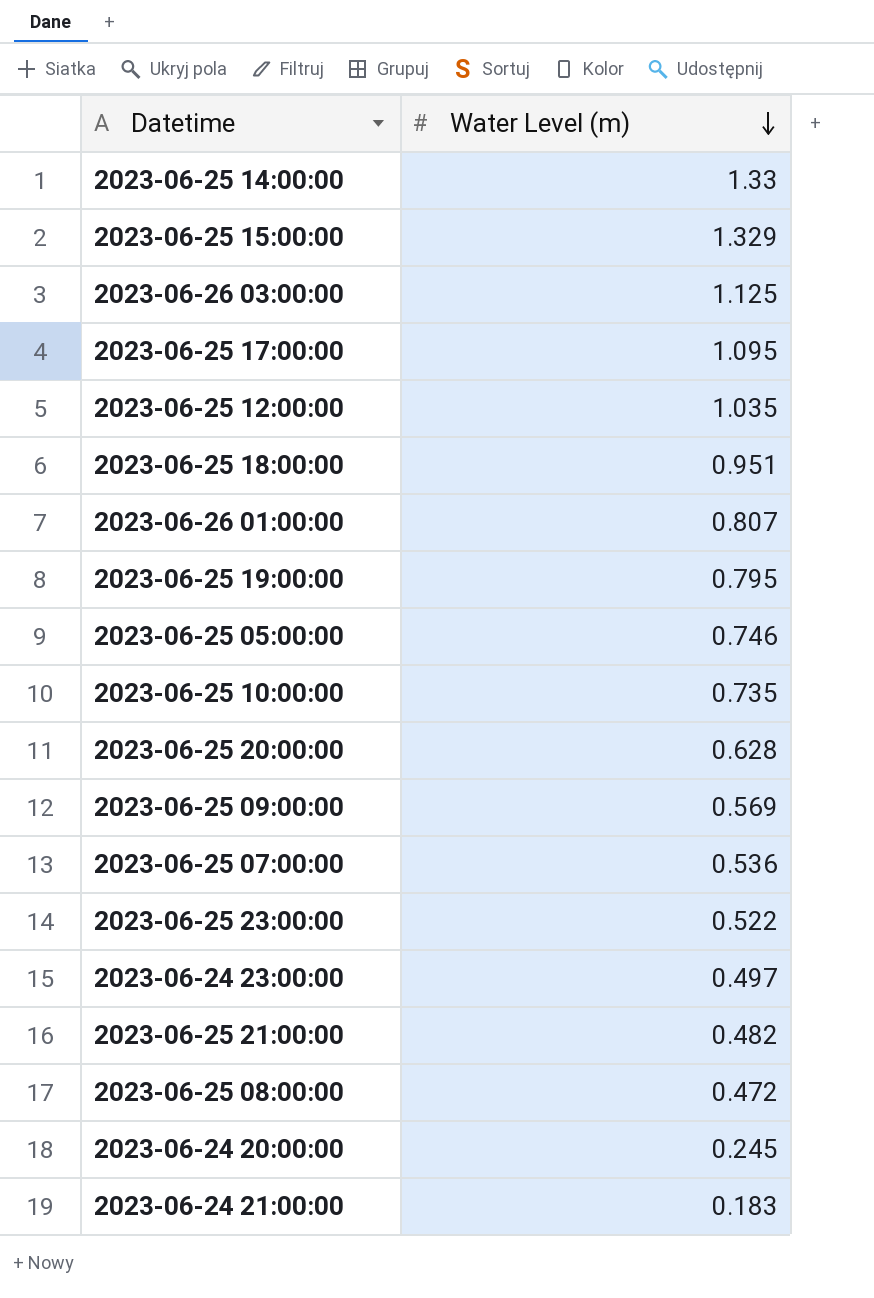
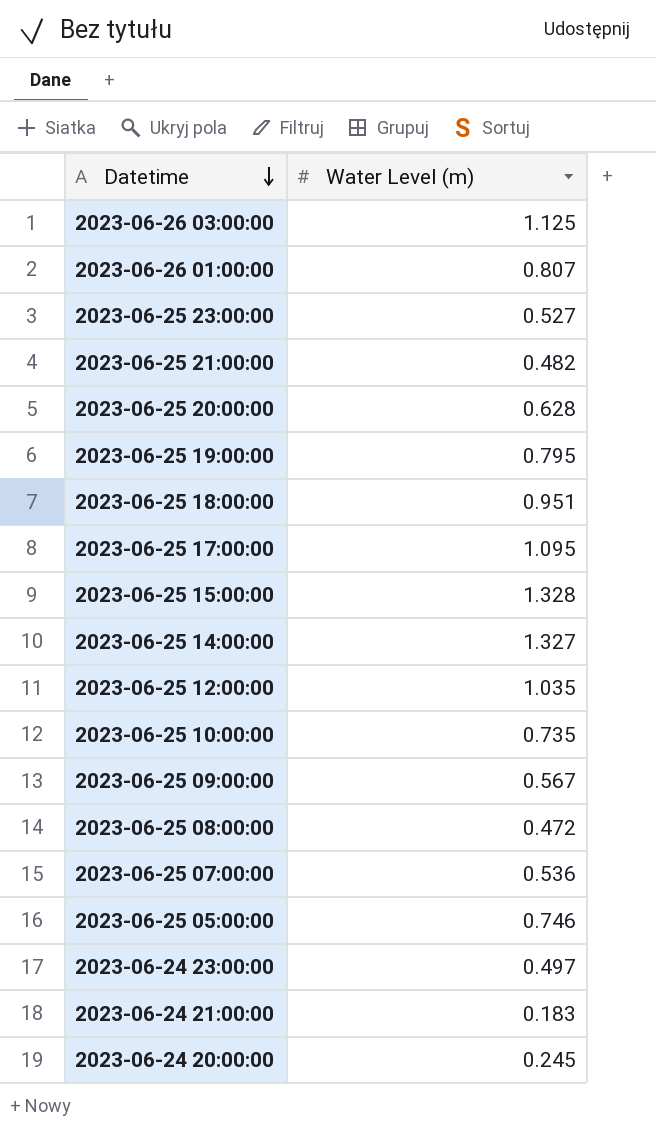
row order: Water Level (m) descending -> Datetime descending
2023-06-25 23:00:00 | Water Level (m): 0.522 -> 0.527
2023-06-25 15:00:00 | Water Level (m): 1.329 -> 1.328
2023-06-25 14:00:00 | Water Level (m): 1.33 -> 1.327
2023-06-25 09:00:00 | Water Level (m): 0.569 -> 0.567

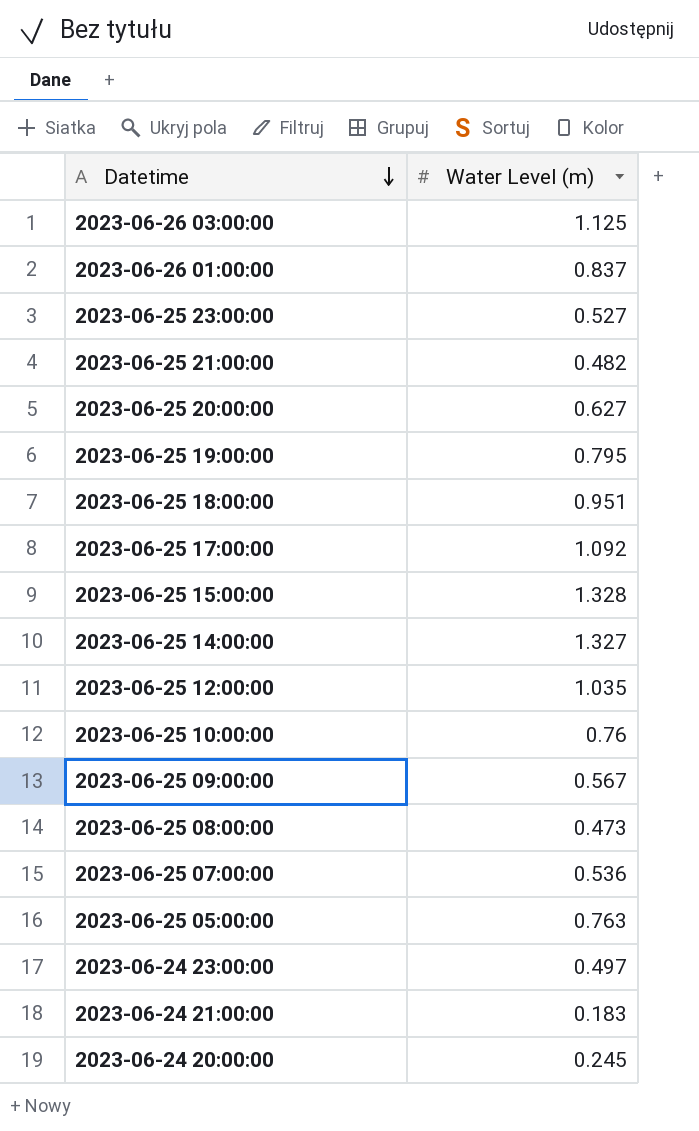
2023-06-26 01:00:00 | Water Level (m): 0.807 -> 0.837
2023-06-25 20:00:00 | Water Level (m): 0.628 -> 0.627
2023-06-25 17:00:00 | Water Level (m): 1.095 -> 1.092
2023-06-25 10:00:00 | Water Level (m): 0.735 -> 0.76
2023-06-25 08:00:00 | Water Level (m): 0.472 -> 0.473
2023-06-25 05:00:00 | Water Level (m): 0.746 -> 0.763

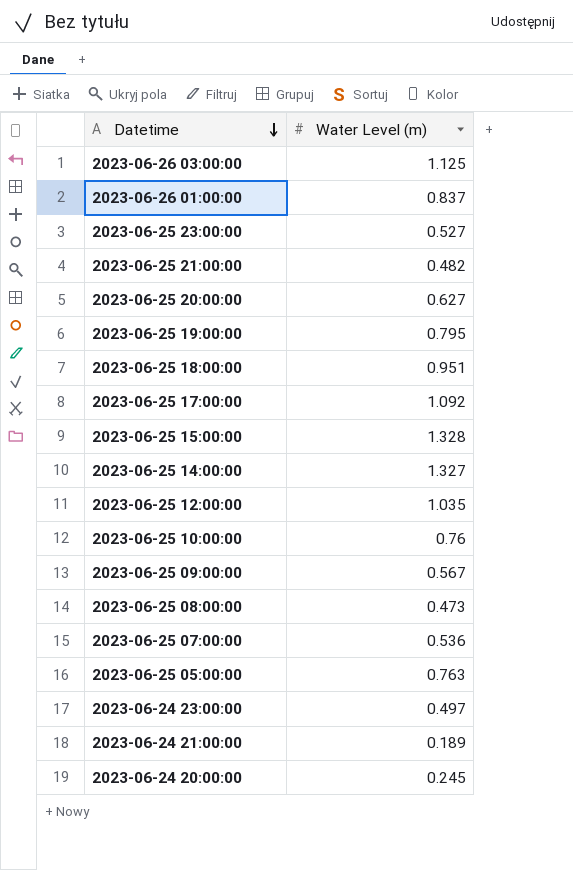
2023-06-24 21:00:00 | Water Level (m): 0.183 -> 0.189

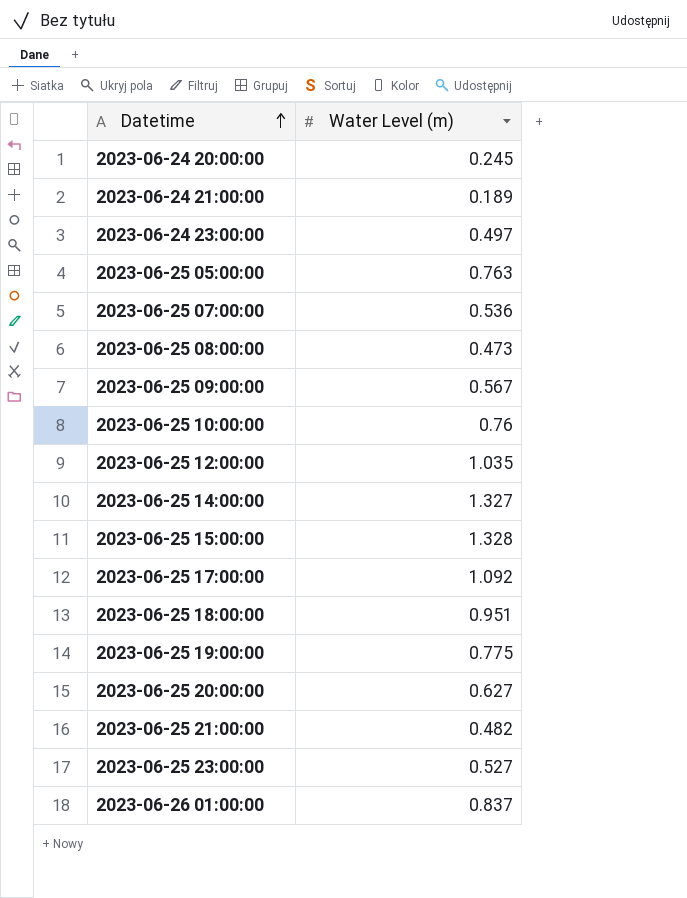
row order: Datetime descending -> Datetime ascending
row 2023-06-26 03:00:00: 1.125 -> none
2023-06-25 19:00:00 | Water Level (m): 0.795 -> 0.775

